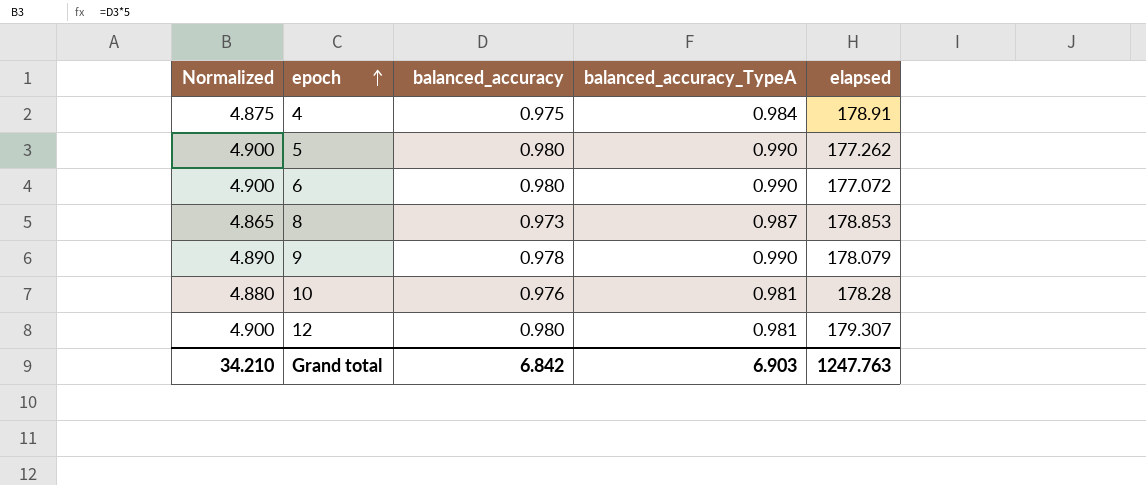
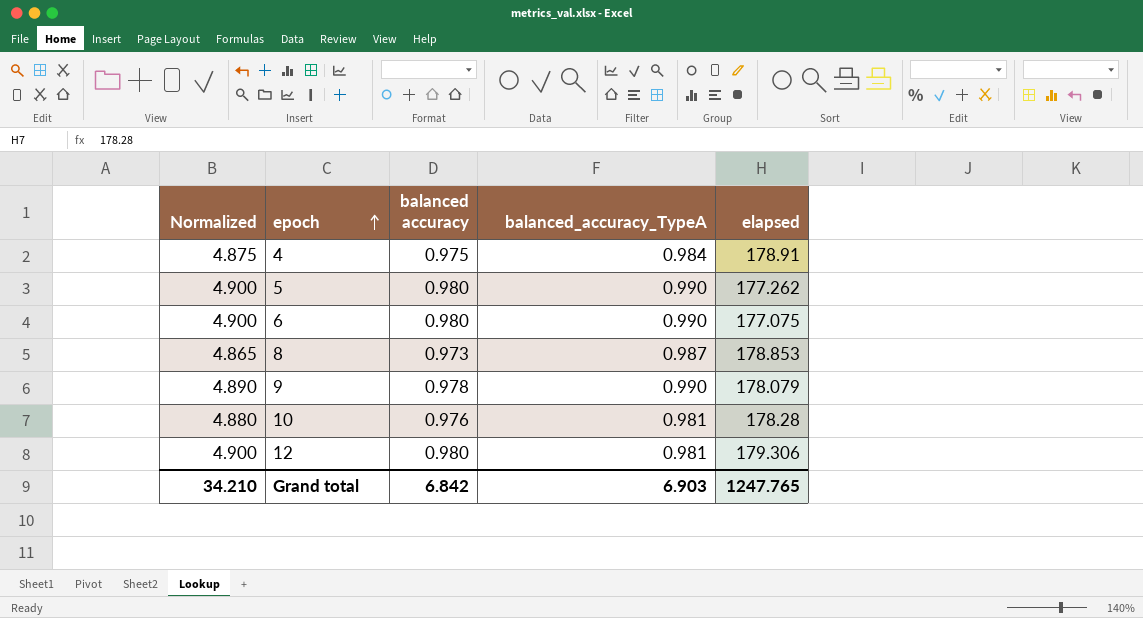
column name: balanced_accuracy -> balanced accuracy
6 | elapsed: 177.072 -> 177.075
12 | elapsed: 179.307 -> 179.306
Grand total | elapsed: 1247.763 -> 1247.765

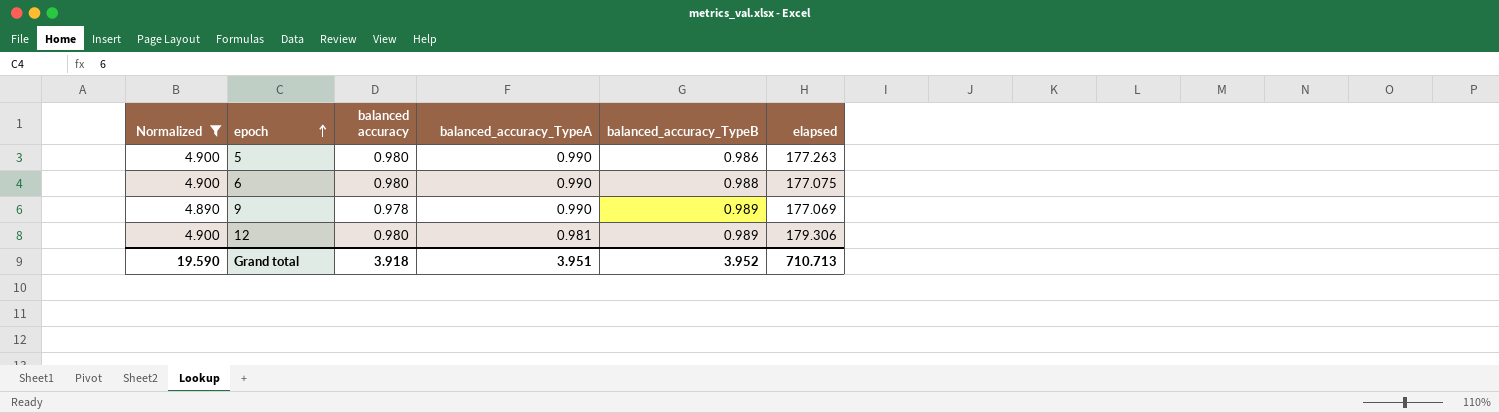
filter: none -> Normalized >= 4.890
column balanced_accuracy_TypeB | position: none -> 5
5 | elapsed: 177.262 -> 177.263
9 | elapsed: 178.079 -> 177.069
Grand total | Normalized: 34.210 -> 19.590
Grand total | balanced accuracy: 6.842 -> 3.918
Grand total | balanced_accuracy_TypeA: 6.903 -> 3.951
Grand total | elapsed: 1247.765 -> 710.713

